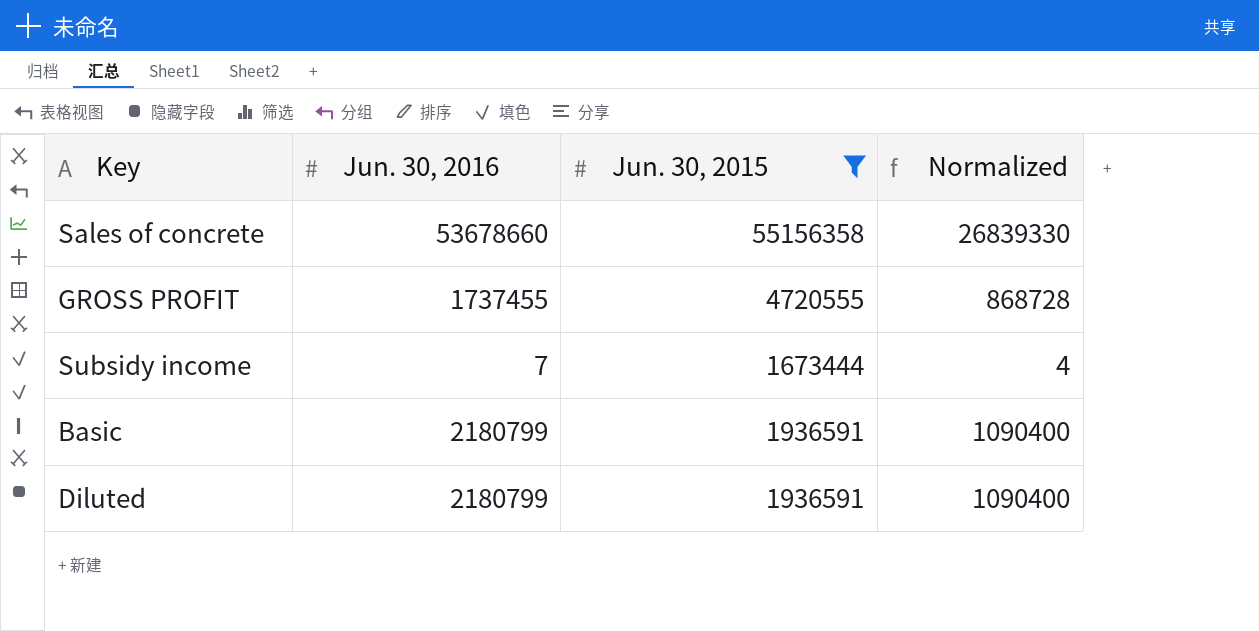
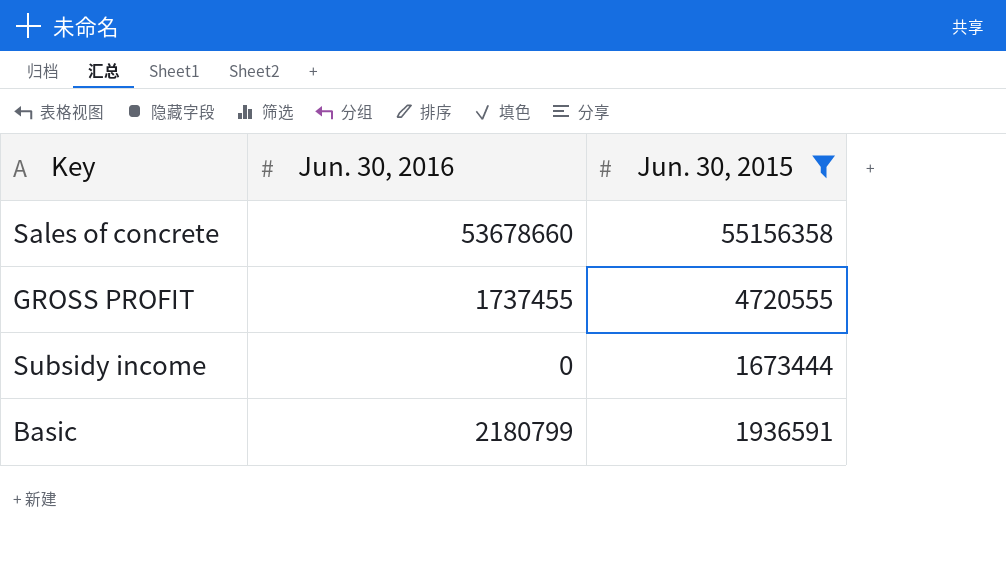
column Normalized | formula: [Jun. 30, 2016] * 0.5 -> none
row Diluted: 2180799 | 1936591 | 1090400 -> none
Subsidy income | Jun. 30, 2016: 7 -> 0

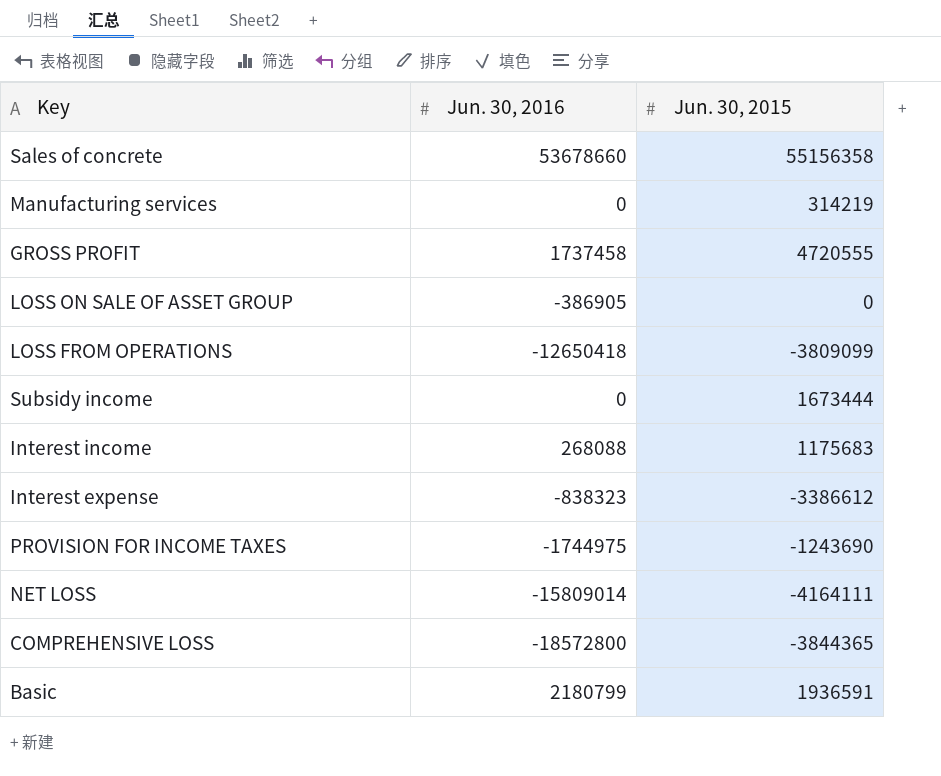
filter: Jun. 30, 2015 >= 1673444 -> none
GROSS PROFIT | Jun. 30, 2016: 1737455 -> 1737458

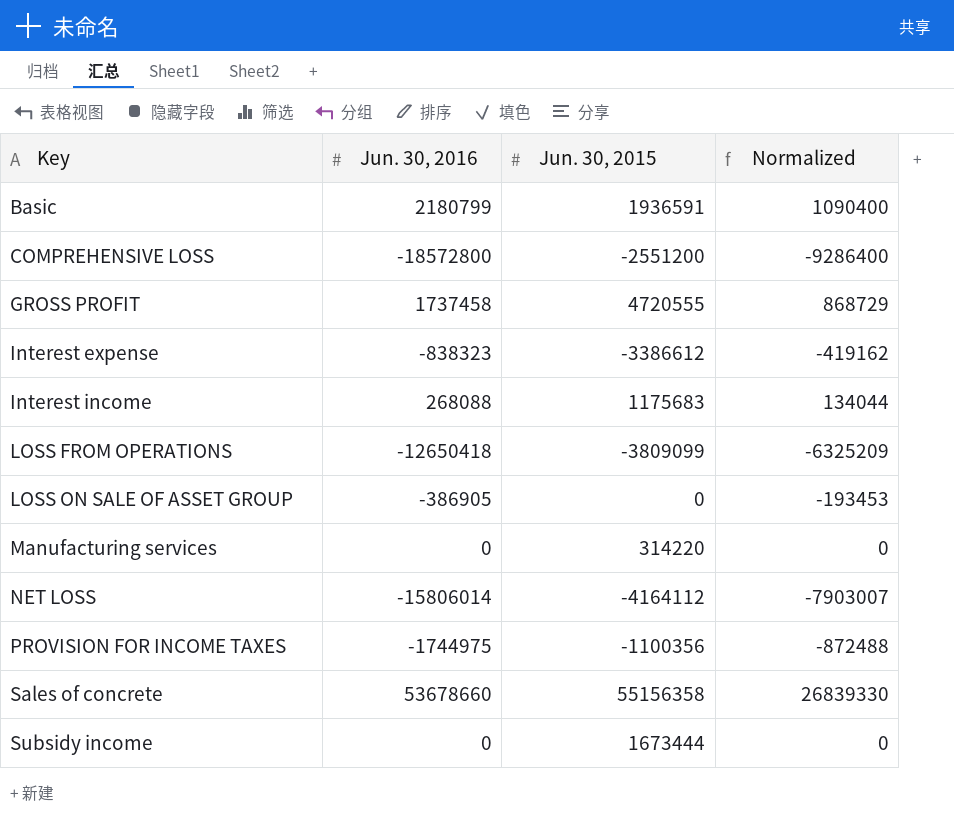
row order: none -> Key ascending
column Normalized | formula: none -> [Jun. 30, 2016] * 0.5
COMPREHENSIVE LOSS | Jun. 30, 2015: -3844365 -> -2551200
Manufacturing services | Jun. 30, 2015: 314219 -> 314220
NET LOSS | Jun. 30, 2016: -15809014 -> -15806014
NET LOSS | Jun. 30, 2015: -4164111 -> -4164112
PROVISION FOR INCOME TAXES | Jun. 30, 2015: -1243690 -> -1100356

